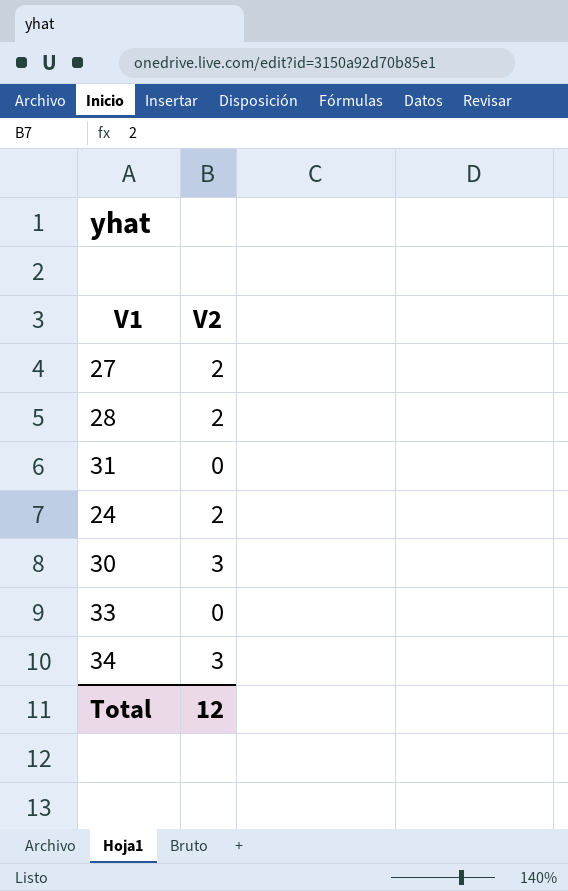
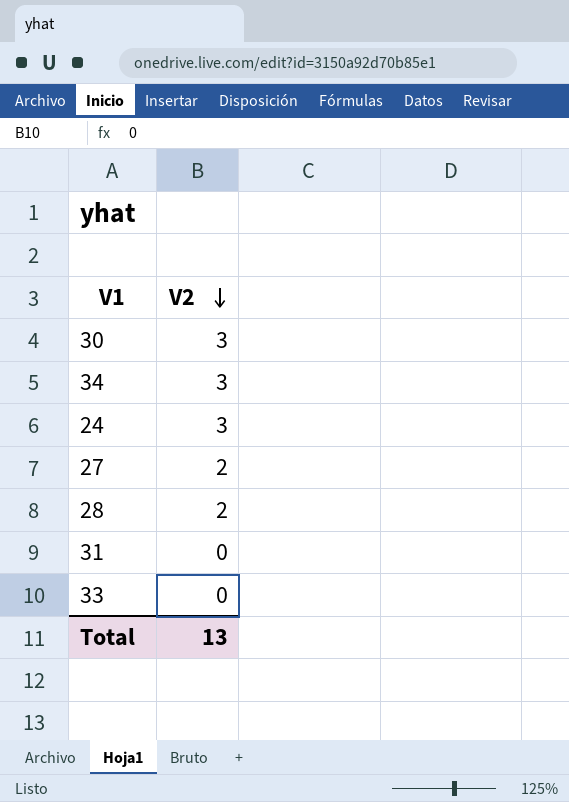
row order: none -> V2 descending
24 | V2: 2 -> 3
Total | V2: 12 -> 13

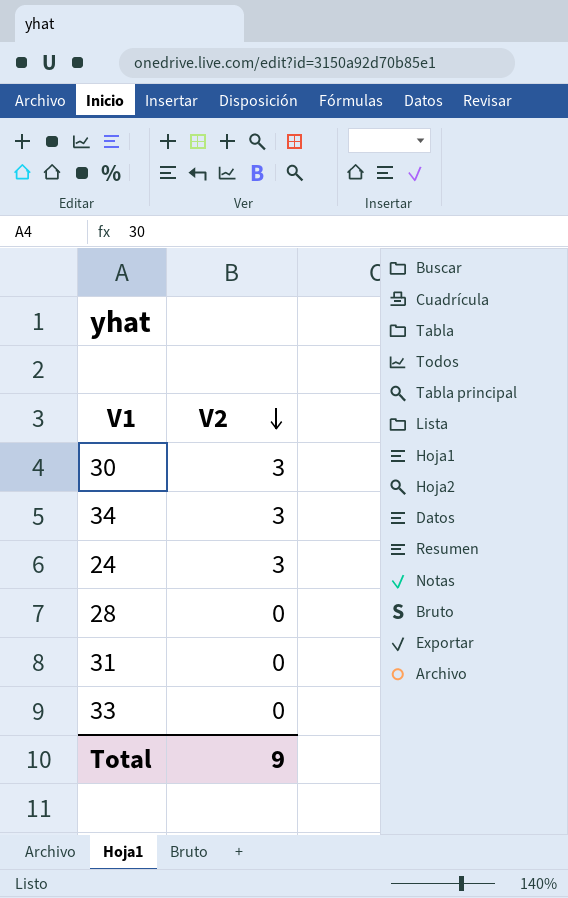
row 27: 2 -> none
28 | V2: 2 -> 0
Total | V2: 13 -> 9

